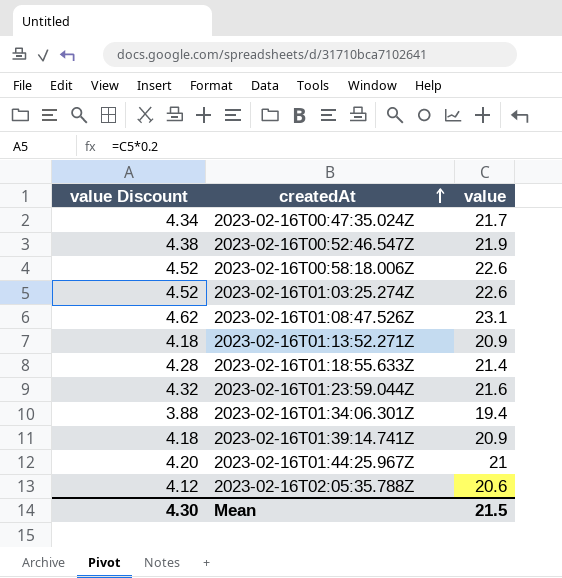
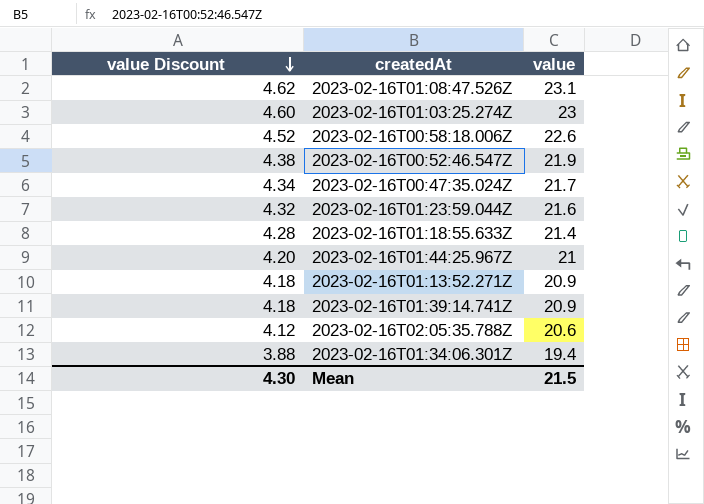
row order: createdAt ascending -> value Discount descending
2023-02-16T01:03:25.274Z | value Discount: 4.52 -> 4.60
2023-02-16T01:03:25.274Z | value: 22.6 -> 23

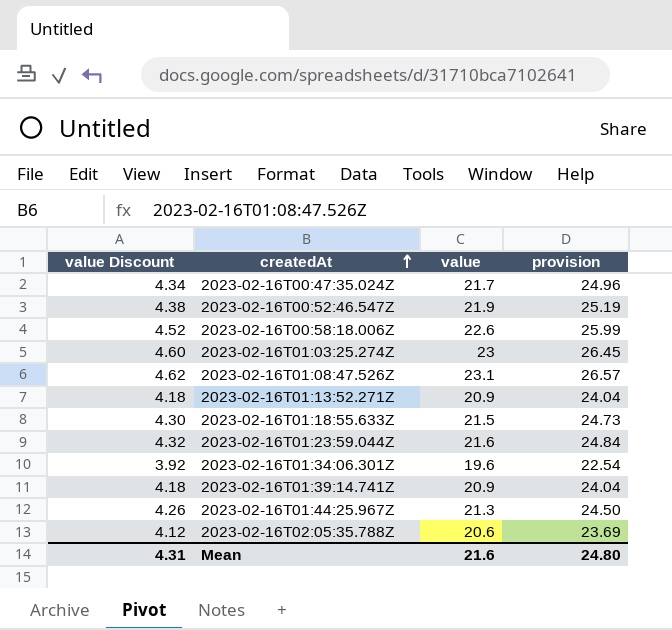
row order: value Discount descending -> createdAt ascending
column provision | formula: none -> [value] * 1.15
2023-02-16T01:18:55.633Z | value Discount: 4.28 -> 4.30
2023-02-16T01:18:55.633Z | value: 21.4 -> 21.5
2023-02-16T01:34:06.301Z | value Discount: 3.88 -> 3.92
2023-02-16T01:34:06.301Z | value: 19.4 -> 19.6
2023-02-16T01:44:25.967Z | value Discount: 4.20 -> 4.26
2023-02-16T01:44:25.967Z | value: 21 -> 21.3
Mean | value Discount: 4.30 -> 4.31
Mean | value: 21.5 -> 21.6

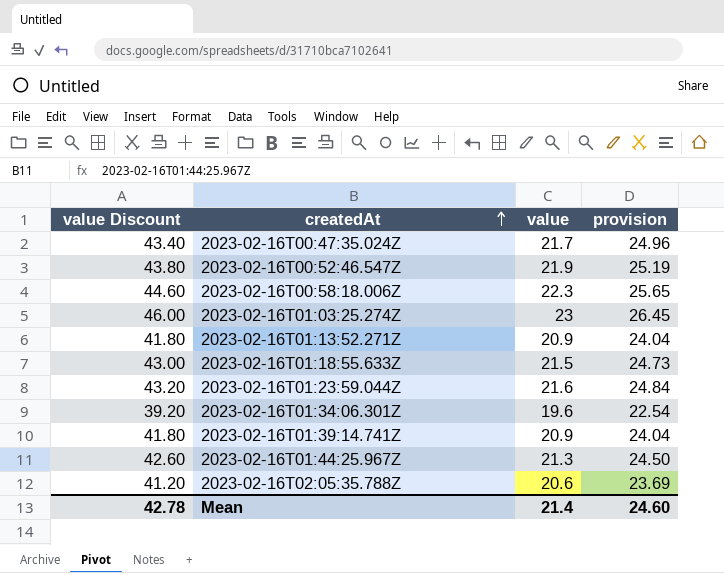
column value Discount | formula: [value] * 0.2 -> [value] * 2
row 2023-02-16T01:08:47.526Z: 4.62 | 23.1 | 26.57 -> none
2023-02-16T00:58:18.006Z | value: 22.6 -> 22.3
2023-02-16T00:58:18.006Z | provision: 25.99 -> 25.65
Mean | value Discount: 4.31 -> 42.78
Mean | value: 21.6 -> 21.4
Mean | provision: 24.80 -> 24.60

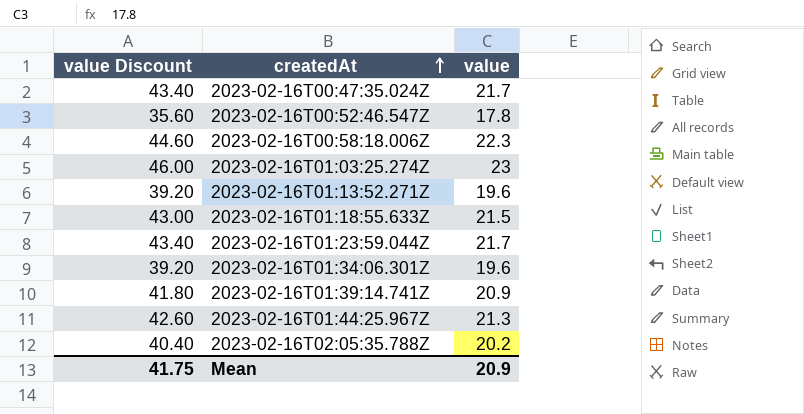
column provision | formula: [value] * 1.15 -> none
2023-02-16T00:52:46.547Z | value Discount: 43.80 -> 35.60
2023-02-16T00:52:46.547Z | value: 21.9 -> 17.8
2023-02-16T01:13:52.271Z | value Discount: 41.80 -> 39.20
2023-02-16T01:13:52.271Z | value: 20.9 -> 19.6
2023-02-16T01:23:59.044Z | value Discount: 43.20 -> 43.40
2023-02-16T01:23:59.044Z | value: 21.6 -> 21.7
2023-02-16T02:05:35.788Z | value Discount: 41.20 -> 40.40
2023-02-16T02:05:35.788Z | value: 20.6 -> 20.2
Mean | value Discount: 42.78 -> 41.75
Mean | value: 21.4 -> 20.9

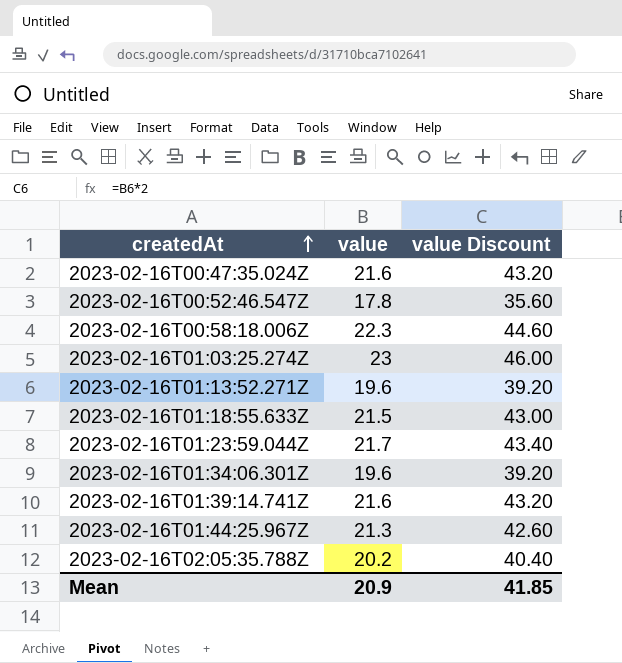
column value Discount | position: 1 -> 3
2023-02-16T00:47:35.024Z | value: 21.7 -> 21.6
2023-02-16T00:47:35.024Z | value Discount: 43.40 -> 43.20
2023-02-16T01:39:14.741Z | value: 20.9 -> 21.6
2023-02-16T01:39:14.741Z | value Discount: 41.80 -> 43.20
Mean | value Discount: 41.75 -> 41.85

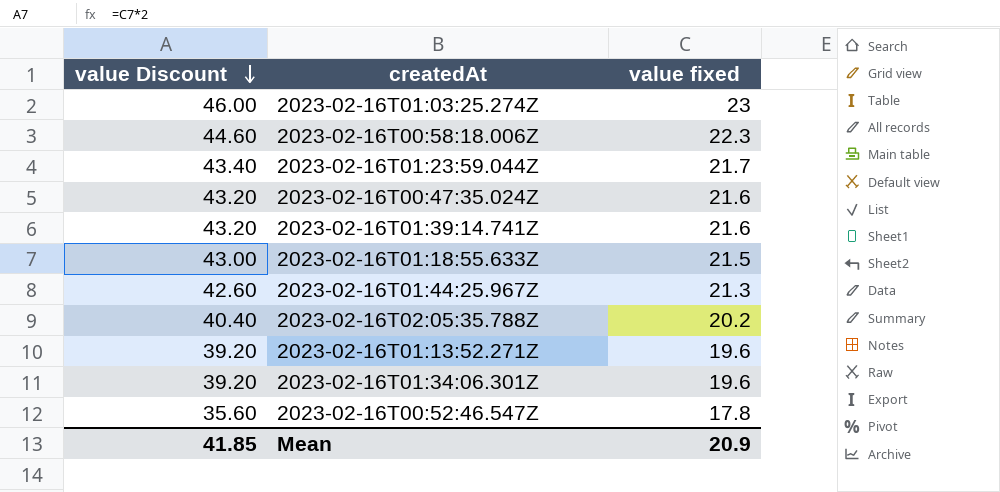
row order: createdAt ascending -> value Discount descending
column value Discount | position: 3 -> 1
column name: value -> value fixed

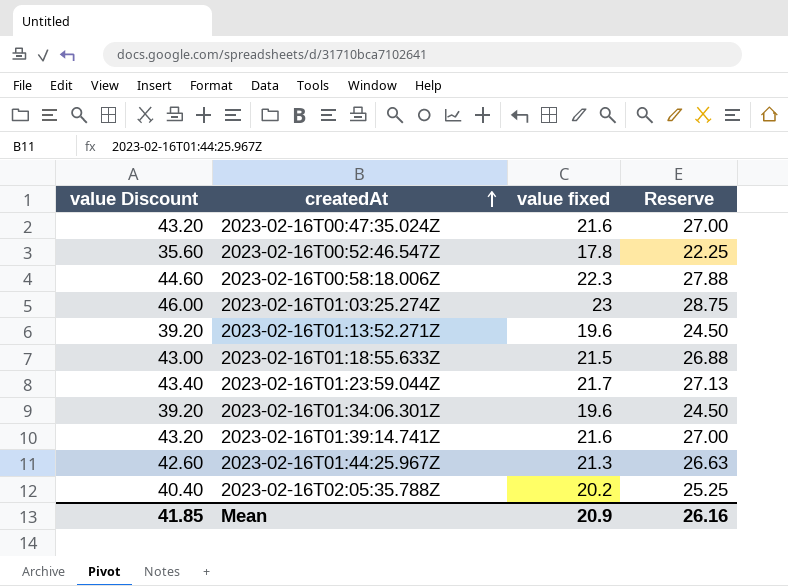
row order: value Discount descending -> createdAt ascending
column Reserve | formula: none -> [value fixed] * 1.25

